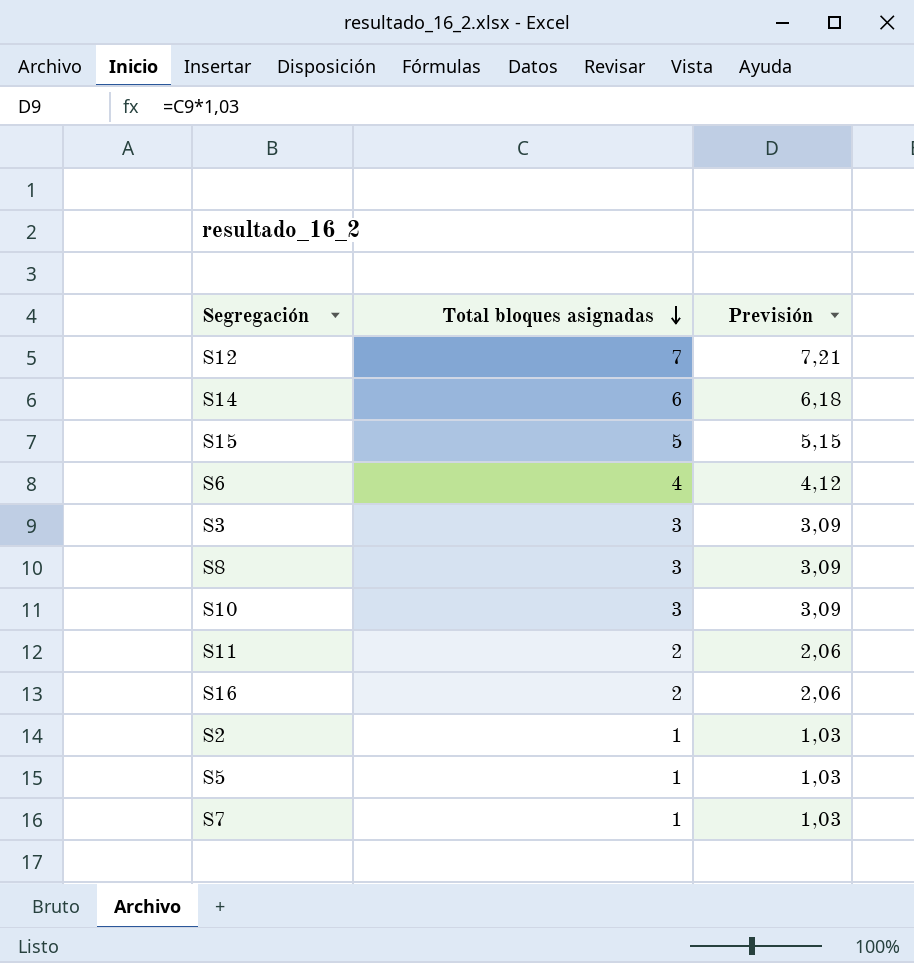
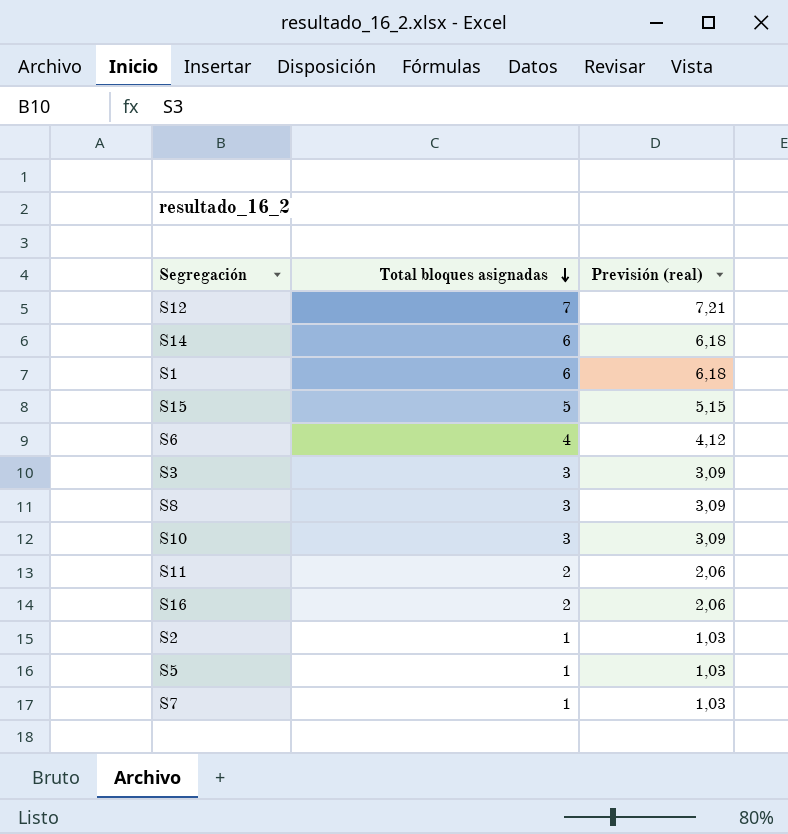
column name: Previsión -> Previsión (real)
row S1: none -> 6 | 6,18

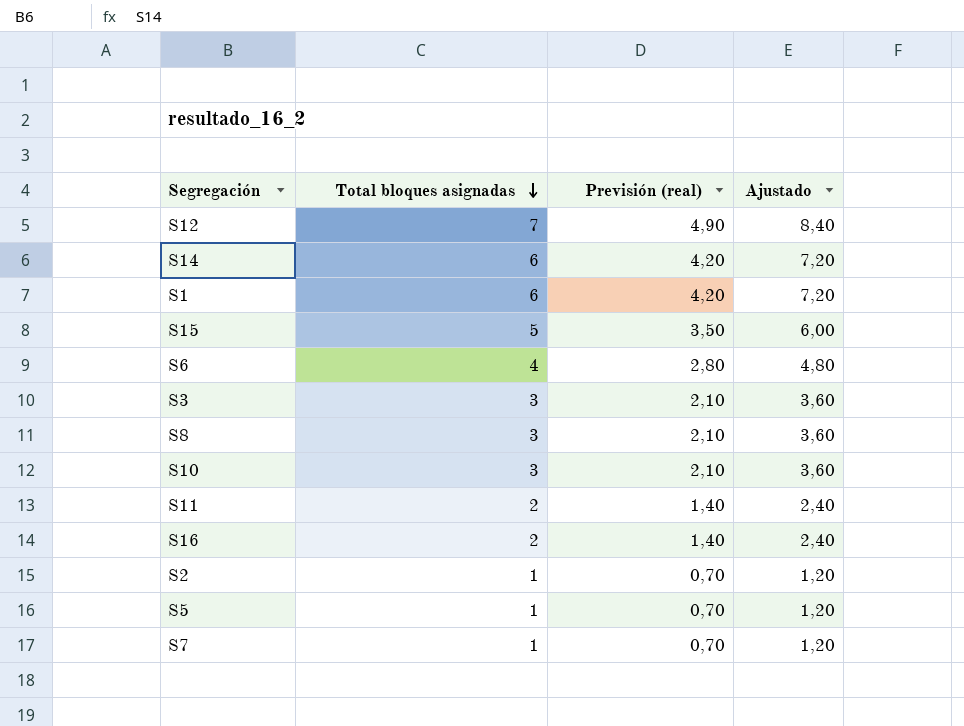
column Previsión (real) | formula: [Total bloques asignadas] * 1,03 -> [Total bloques asignadas] * 0,7
column Ajustado | formula: none -> [Total bloques asignadas] * 1,2

